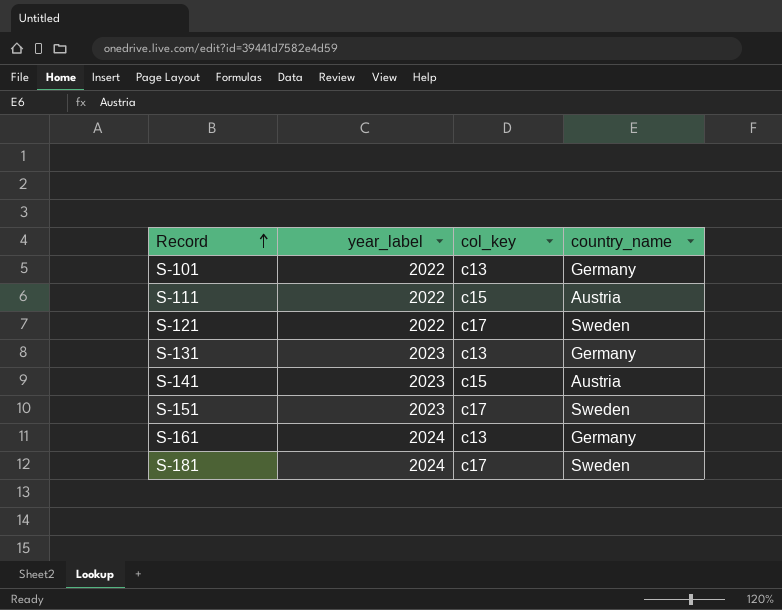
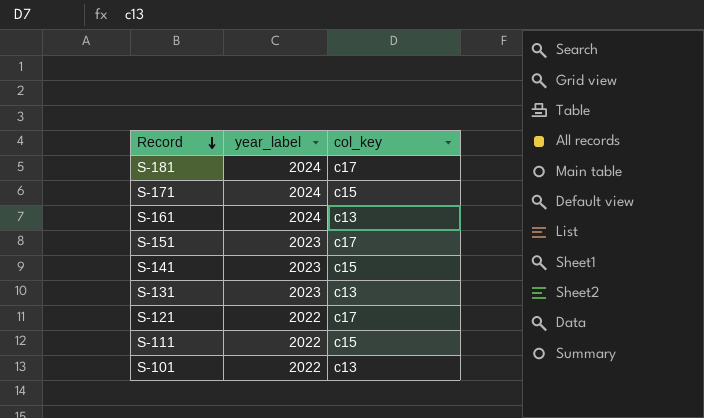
row order: Record ascending -> Record descending
column country_name | position: 4 -> none
row S-171: none -> 2024 | c15

